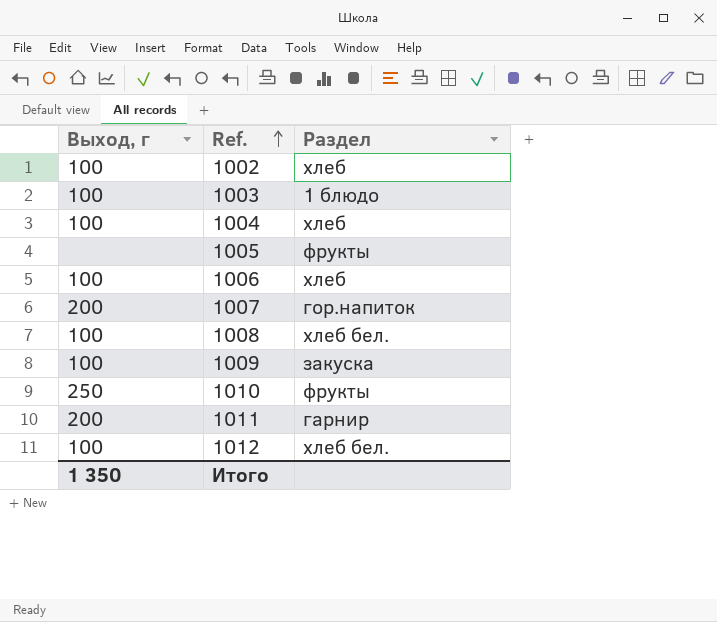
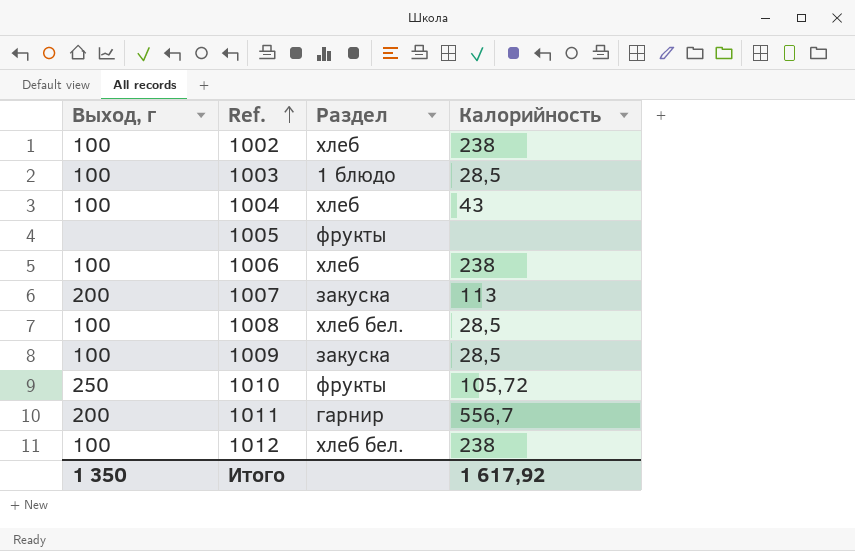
column Калорийность | position: none -> 4
1007 | Раздел: гор.напиток -> закуска

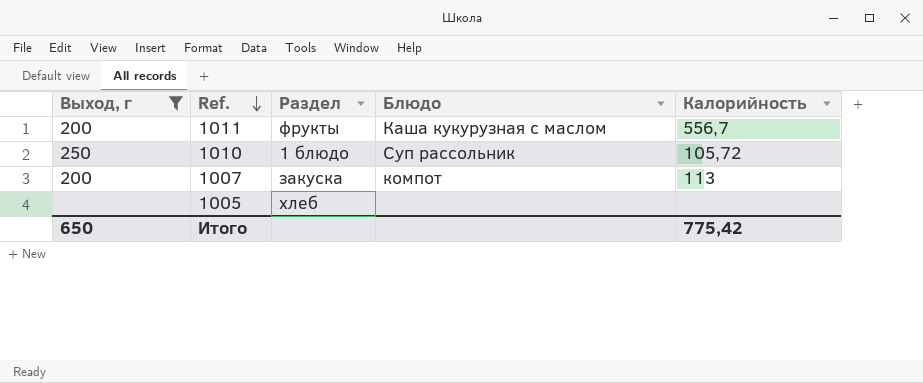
filter: none -> Выход, г != 100
row order: Ref. ascending -> Ref. descending
column Блюдо | position: none -> 4
1011 | Раздел: гарнир -> фрукты
1010 | Раздел: фрукты -> 1 блюдо
1005 | Раздел: фрукты -> хлеб
Итого | Выход, г: 1 350 -> 650
Итого | Калорийность: 1 617,92 -> 775,42

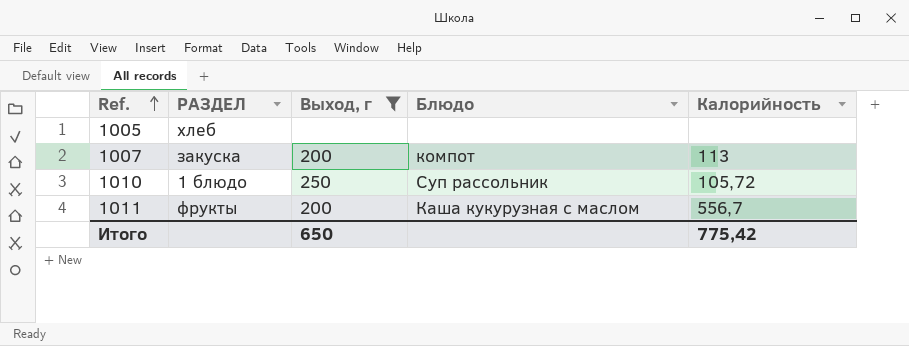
row order: Ref. descending -> Ref. ascending
column name: Раздел -> РАЗДЕЛ
column Выход, г | position: 1 -> 3

